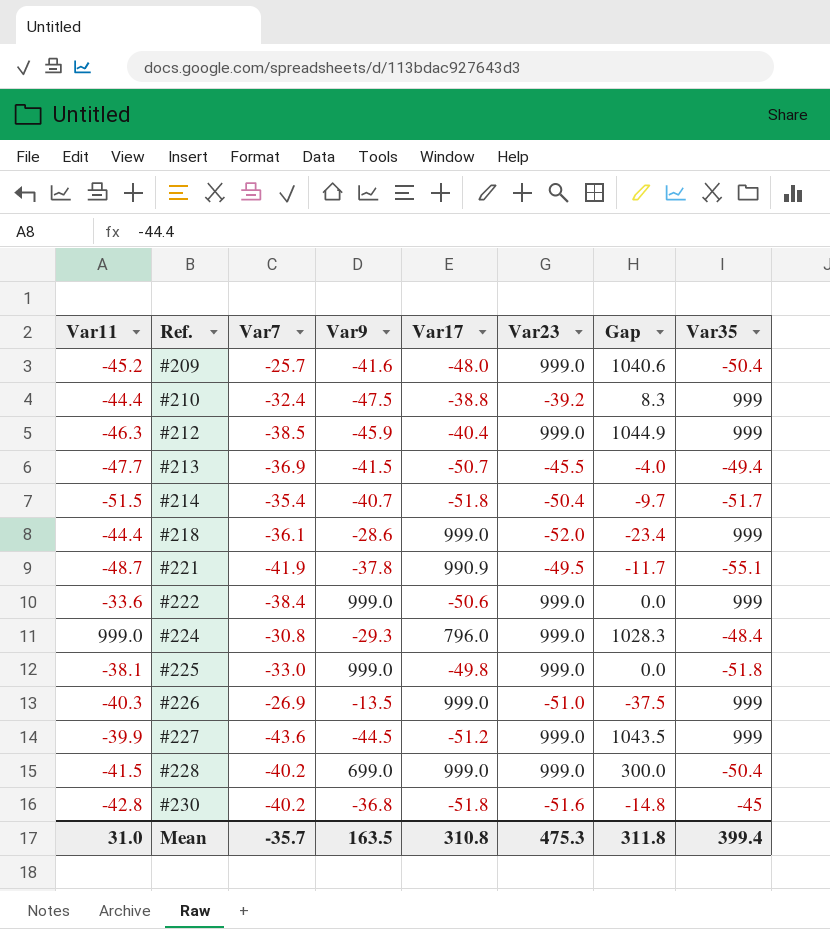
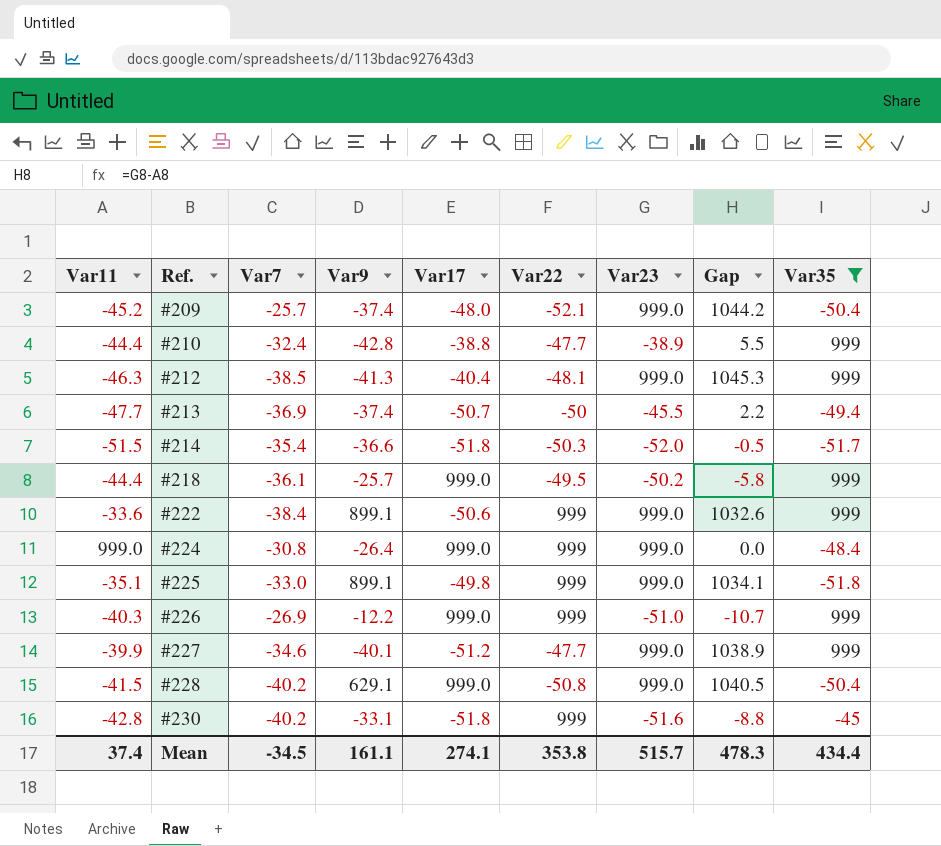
filter: none -> Var35 != -55.1
column Var22 | position: none -> 6
column Gap | formula: [Var23] - [Var9] -> [Var23] - [Var11]
#209 | Var9: -41.6 -> -37.4
#210 | Var9: -47.5 -> -42.8
#210 | Var23: -39.2 -> -38.9
#212 | Var9: -45.9 -> -41.3
#213 | Var9: -41.5 -> -37.4
#214 | Var9: -40.7 -> -36.6
#214 | Var23: -50.4 -> -52.0
#218 | Var9: -28.6 -> -25.7
#218 | Var23: -52.0 -> -50.2
#222 | Var9: 999.0 -> 899.1
#224 | Var9: -29.3 -> -26.4
#224 | Var17: 796.0 -> 999.0
#225 | Var11: -38.1 -> -35.1
#225 | Var9: 999.0 -> 899.1
#226 | Var9: -13.5 -> -12.2
#227 | Var7: -43.6 -> -34.6
#227 | Var9: -44.5 -> -40.1
#228 | Var9: 699.0 -> 629.1
#230 | Var9: -36.8 -> -33.1
Mean | Var11: 31.0 -> 37.4
Mean | Var7: -35.7 -> -34.5
Mean | Var9: 163.5 -> 161.1
Mean | Var17: 310.8 -> 274.1
Mean | Var23: 475.3 -> 515.7
Mean | Gap: 311.8 -> 478.3
Mean | Var35: 399.4 -> 434.4

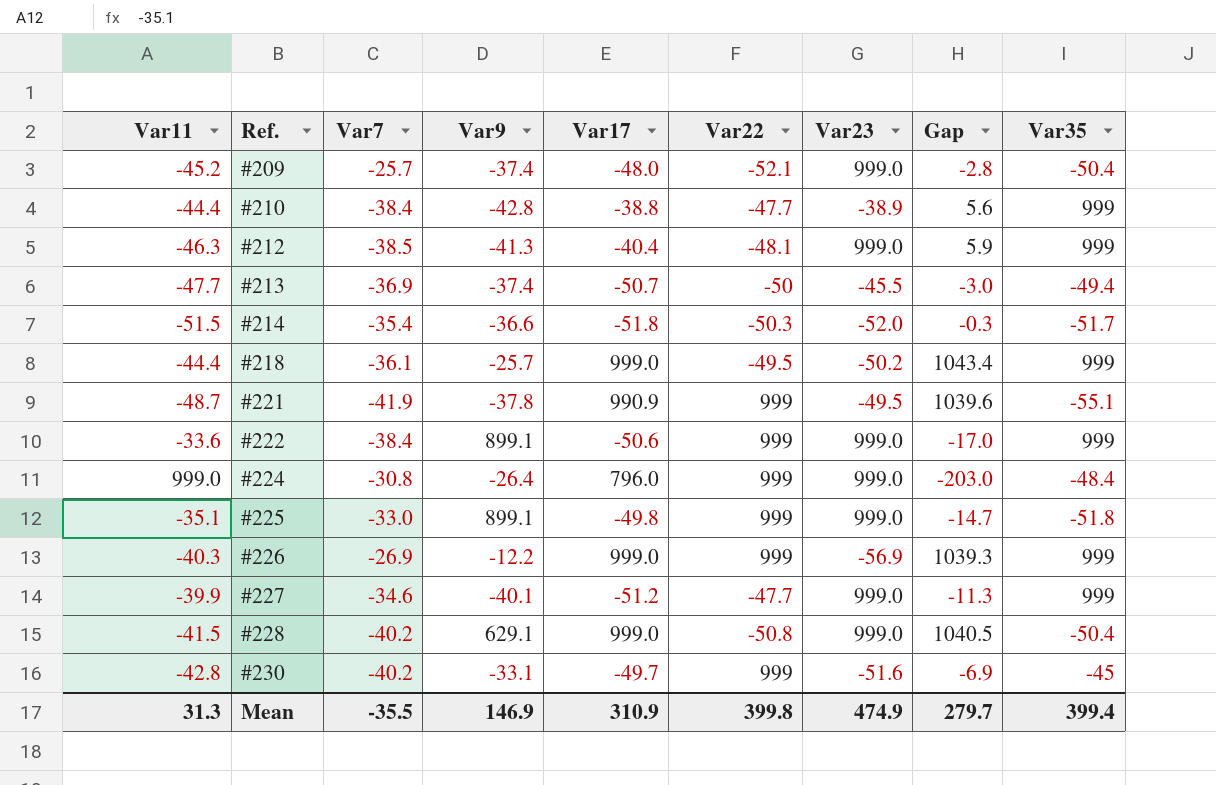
filter: Var35 != -55.1 -> none
column Gap | formula: [Var23] - [Var11] -> [Var17] - [Var11]
#210 | Var7: -32.4 -> -38.4
#224 | Var17: 999.0 -> 796.0
#226 | Var23: -51.0 -> -56.9
#230 | Var17: -51.8 -> -49.7
Mean | Var11: 37.4 -> 31.3
Mean | Var7: -34.5 -> -35.5
Mean | Var9: 161.1 -> 146.9
Mean | Var17: 274.1 -> 310.9
Mean | Var22: 353.8 -> 399.8
Mean | Var23: 515.7 -> 474.9
Mean | Gap: 478.3 -> 279.7
Mean | Var35: 434.4 -> 399.4

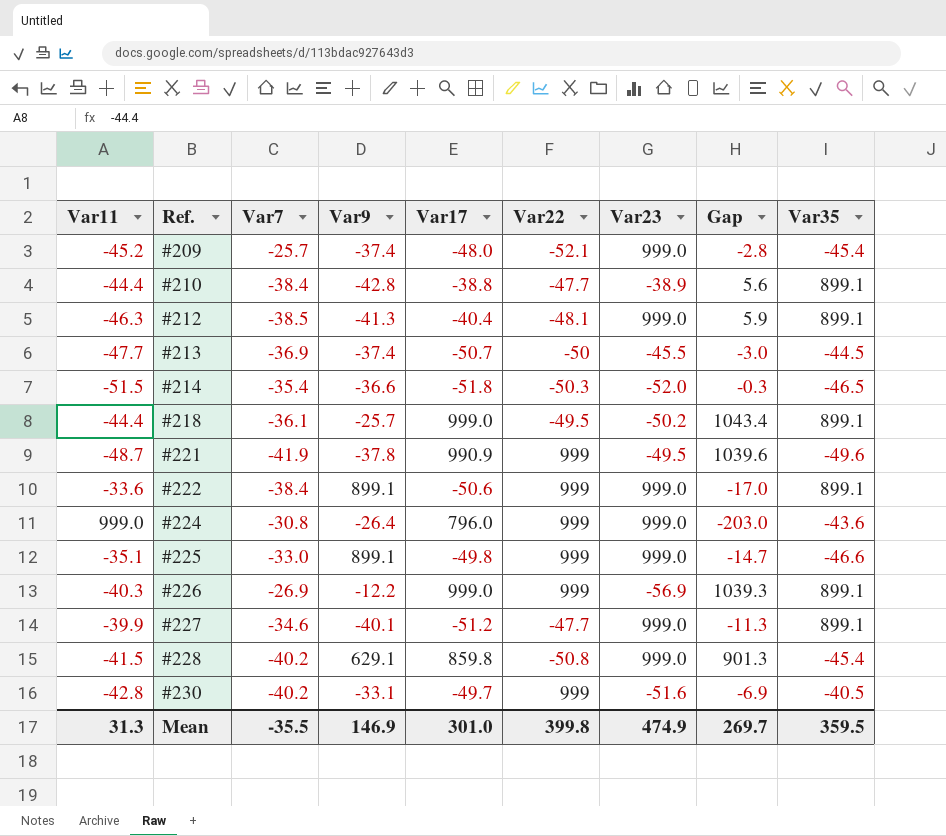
#209 | Var35: -50.4 -> -45.4
#210 | Var35: 999 -> 899.1
#212 | Var35: 999 -> 899.1
#213 | Var35: -49.4 -> -44.5
#214 | Var35: -51.7 -> -46.5
#218 | Var35: 999 -> 899.1
#221 | Var35: -55.1 -> -49.6
#222 | Var35: 999 -> 899.1
#224 | Var35: -48.4 -> -43.6
#225 | Var35: -51.8 -> -46.6
#226 | Var35: 999 -> 899.1
#227 | Var35: 999 -> 899.1
#228 | Var17: 999.0 -> 859.8
#228 | Gap: 1040.5 -> 901.3
#228 | Var35: -50.4 -> -45.4
#230 | Var35: -45 -> -40.5
Mean | Var17: 310.9 -> 301.0
Mean | Gap: 279.7 -> 269.7
Mean | Var35: 399.4 -> 359.5

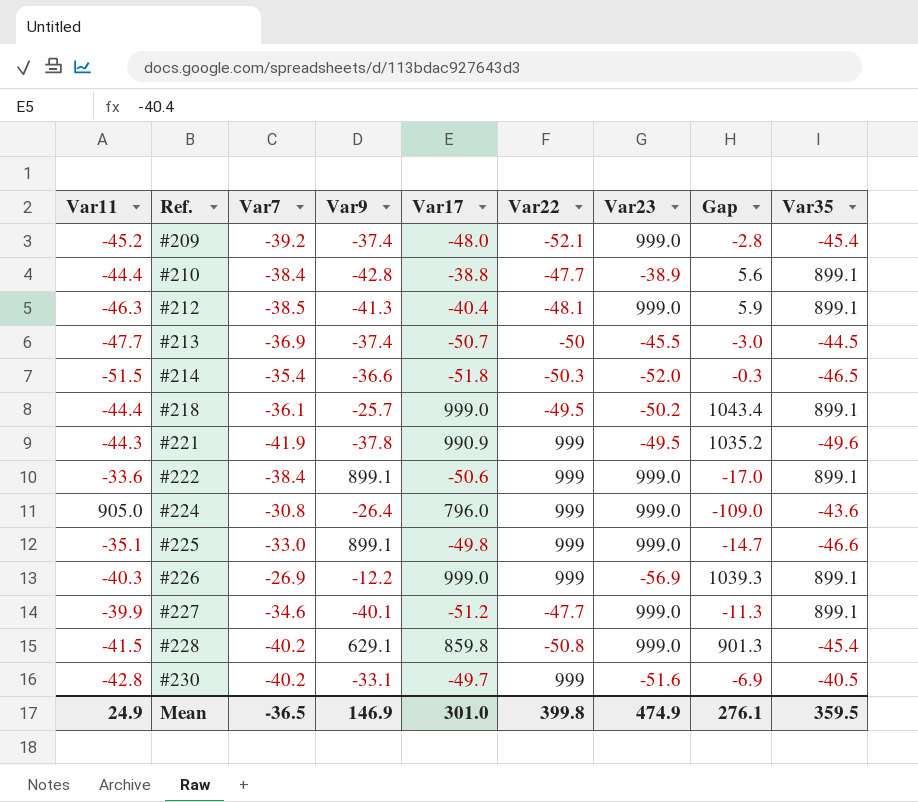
#209 | Var7: -25.7 -> -39.2
#221 | Var11: -48.7 -> -44.3
#221 | Gap: 1039.6 -> 1035.2
#224 | Var11: 999.0 -> 905.0
#224 | Gap: -203.0 -> -109.0
Mean | Var11: 31.3 -> 24.9
Mean | Var7: -35.5 -> -36.5
Mean | Gap: 269.7 -> 276.1

